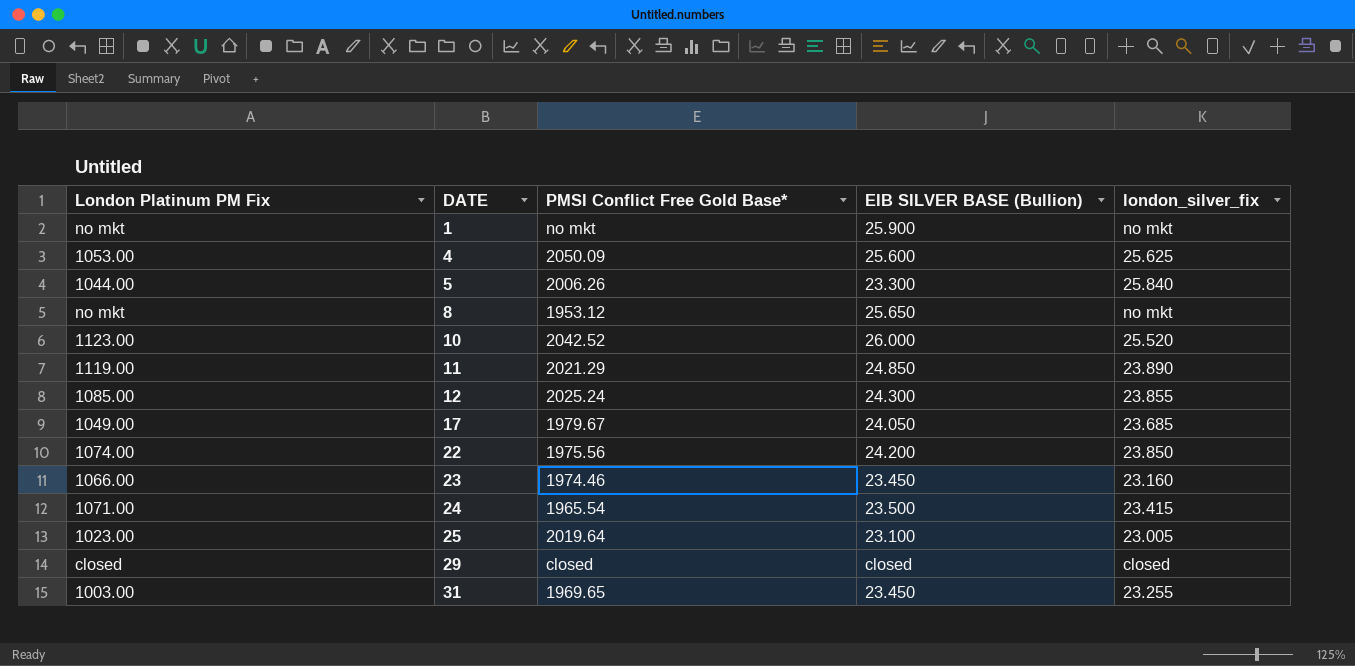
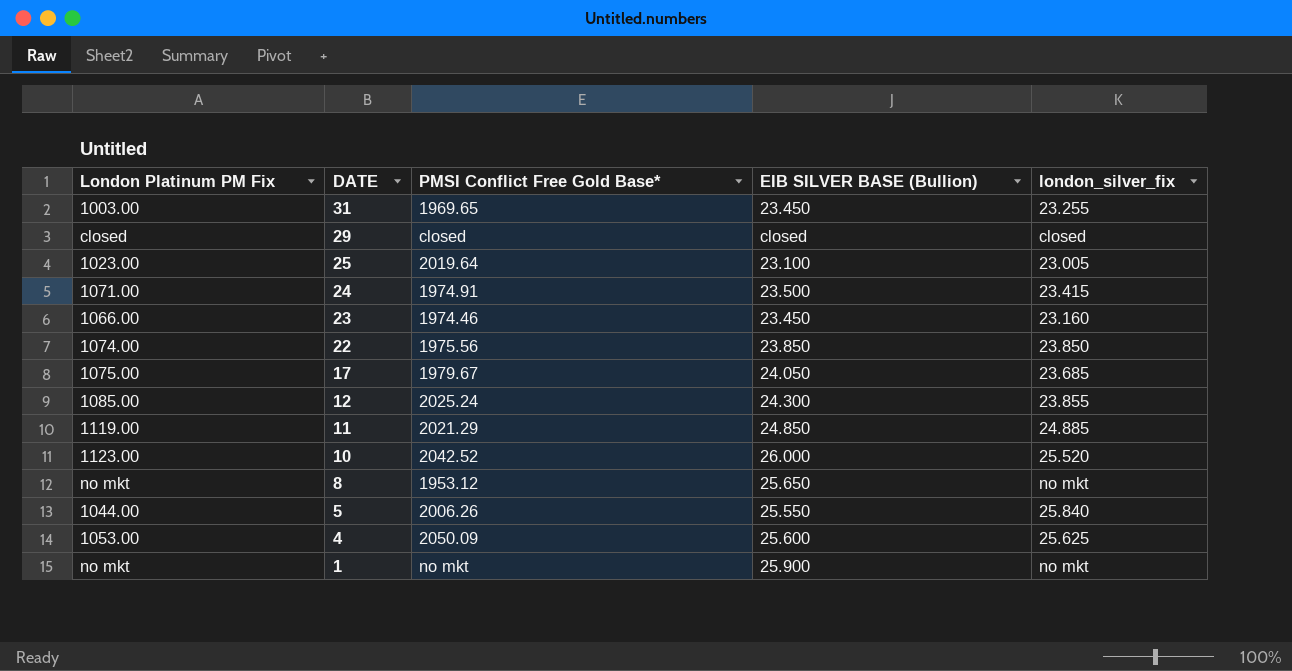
row order: DATE ascending -> DATE descending
24 | PMSI Conflict Free Gold Base*: 1965.54 -> 1974.91
22 | EIB SILVER BASE (Bullion): 24.200 -> 23.850
17 | London Platinum PM Fix: 1049.00 -> 1075.00
11 | london_silver_fix: 23.890 -> 24.885
5 | EIB SILVER BASE (Bullion): 23.300 -> 25.550

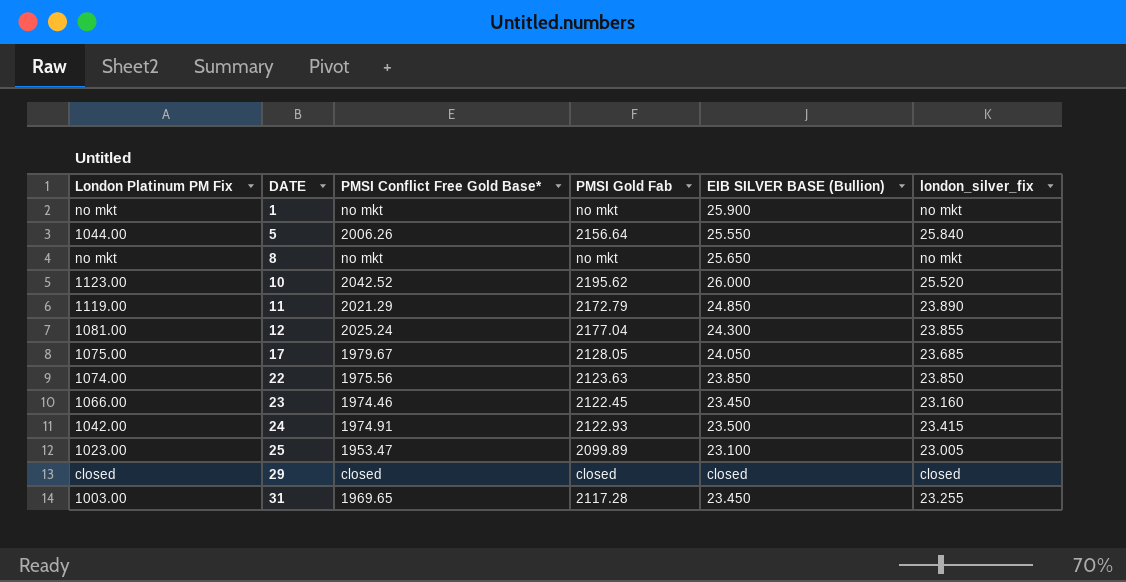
row order: DATE descending -> DATE ascending
column PMSI Gold Fab | position: none -> 4
row 4: 1053.00 | 2050.09 | 25.600 | 25.625 -> none
8 | PMSI Conflict Free Gold Base*: 1953.12 -> no mkt
11 | london_silver_fix: 24.885 -> 23.890
12 | London Platinum PM Fix: 1085.00 -> 1081.00
24 | London Platinum PM Fix: 1071.00 -> 1042.00
25 | PMSI Conflict Free Gold Base*: 2019.64 -> 1953.47

